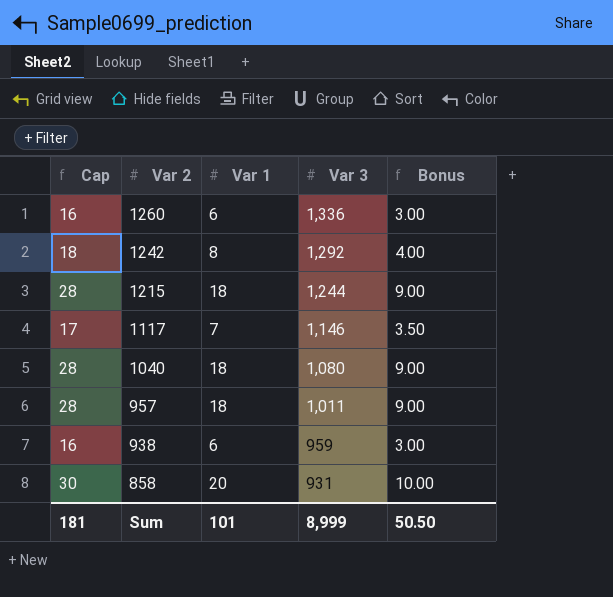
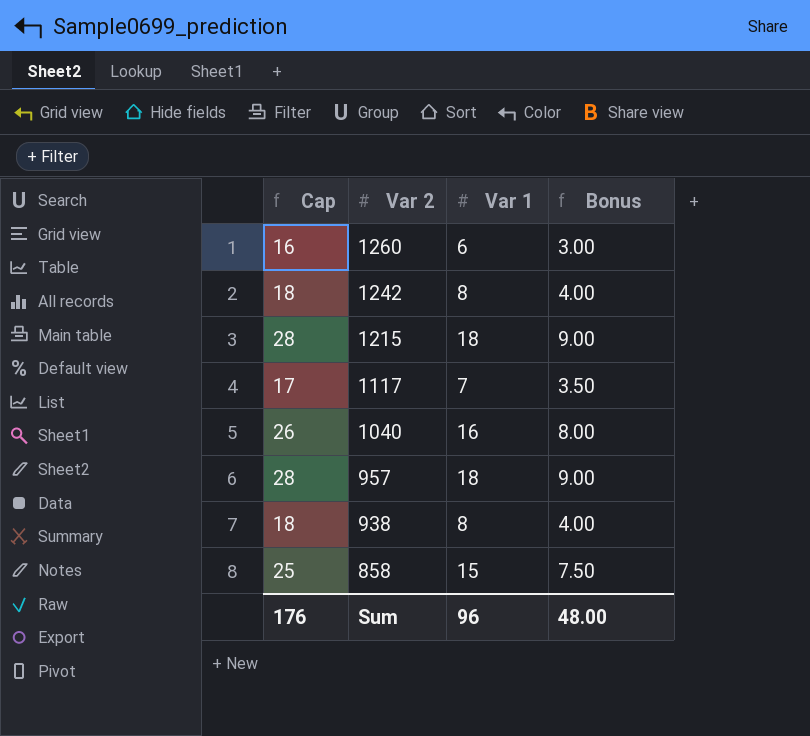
column Var 3 | position: 4 -> none
1040 | Cap: 28 -> 26
1040 | Var 1: 18 -> 16
1040 | Bonus: 9.00 -> 8.00
938 | Cap: 16 -> 18
938 | Var 1: 6 -> 8
938 | Bonus: 3.00 -> 4.00
858 | Cap: 30 -> 25
858 | Var 1: 20 -> 15
858 | Bonus: 10.00 -> 7.50
Sum | Cap: 181 -> 176
Sum | Var 1: 101 -> 96
Sum | Bonus: 50.50 -> 48.00

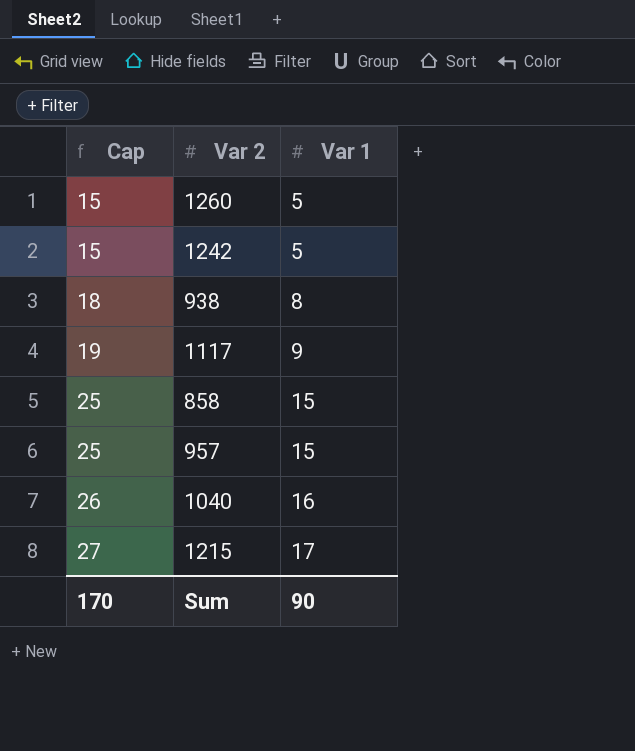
row order: Var 2 descending -> Cap ascending
column Bonus | formula: [Var 1] * 0.5 -> none
1260 | Cap: 16 -> 15
1260 | Var 1: 6 -> 5
1242 | Cap: 18 -> 15
1242 | Var 1: 8 -> 5
1117 | Cap: 17 -> 19
1117 | Var 1: 7 -> 9
957 | Cap: 28 -> 25
957 | Var 1: 18 -> 15
1215 | Cap: 28 -> 27
1215 | Var 1: 18 -> 17
Sum | Cap: 176 -> 170
Sum | Var 1: 96 -> 90

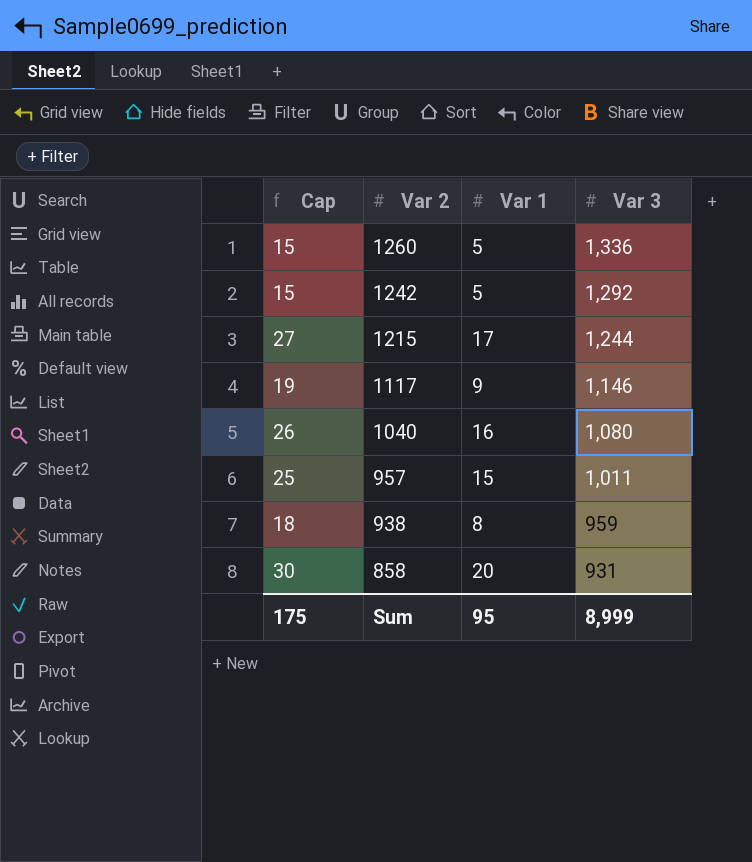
row order: Cap ascending -> Var 2 descending
column Var 3 | position: none -> 4
858 | Cap: 25 -> 30
858 | Var 1: 15 -> 20
Sum | Cap: 170 -> 175
Sum | Var 1: 90 -> 95

